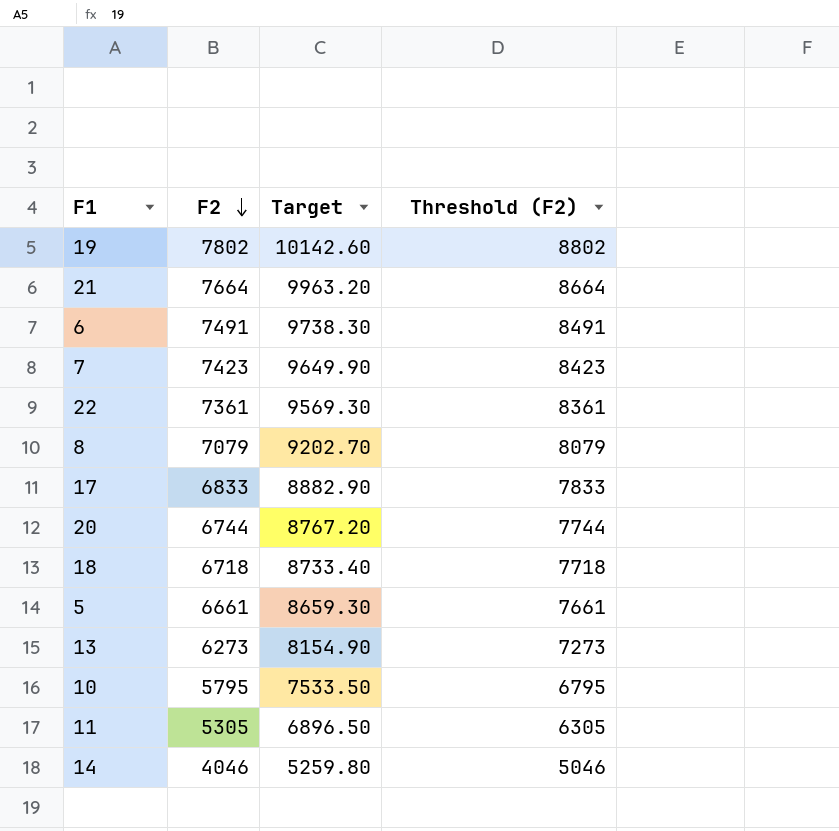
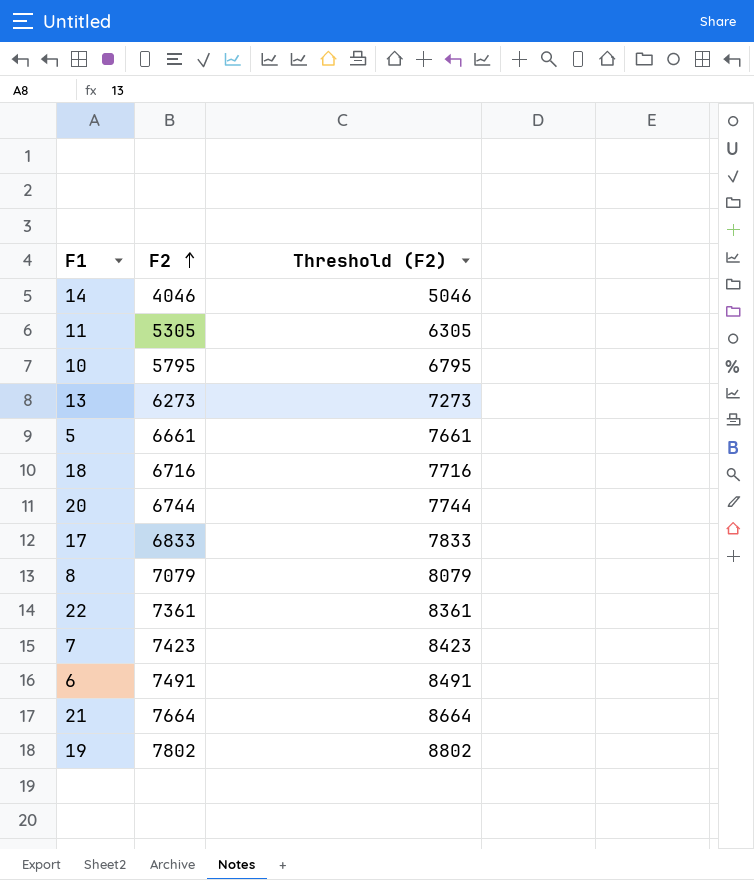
row order: F2 descending -> F2 ascending
column Target | formula: [F2] * 1.3 -> none
18 | F2: 6718 -> 6716
18 | Threshold (F2): 7718 -> 7716

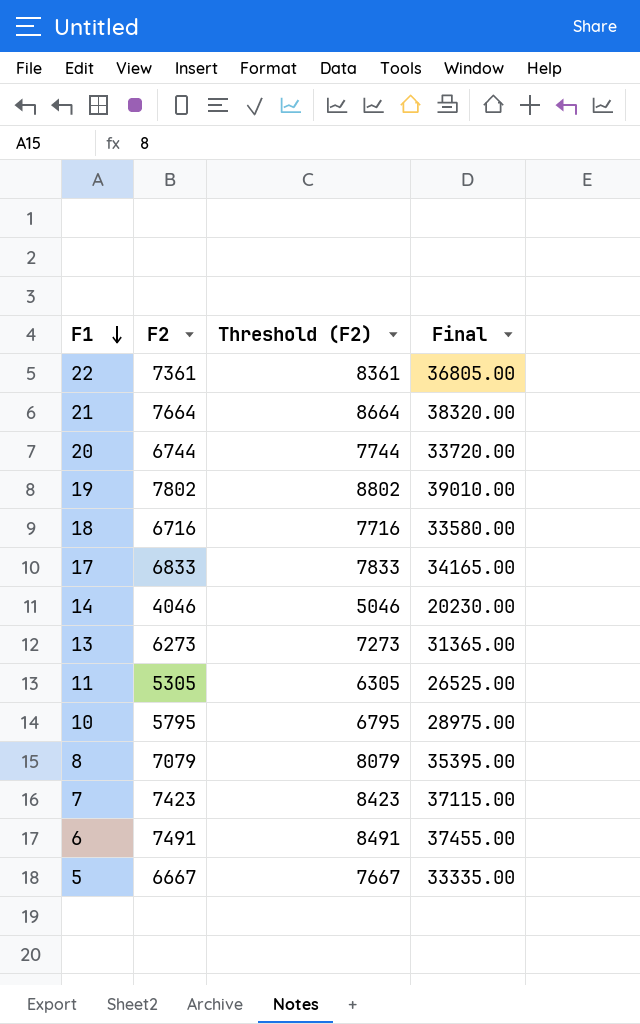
row order: F2 ascending -> F1 descending
column Final | formula: none -> [F2] * 5
5 | F2: 6661 -> 6667
5 | Threshold (F2): 7661 -> 7667

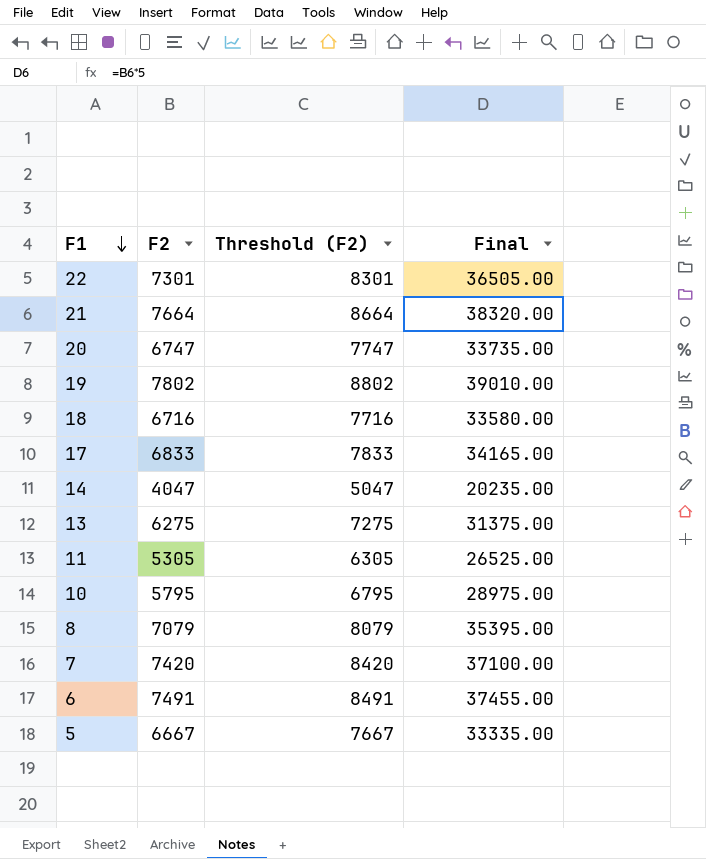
22 | F2: 7361 -> 7301
22 | Threshold (F2): 8361 -> 8301
22 | Final: 36805.00 -> 36505.00
20 | F2: 6744 -> 6747
20 | Threshold (F2): 7744 -> 7747
20 | Final: 33720.00 -> 33735.00
14 | F2: 4046 -> 4047
14 | Threshold (F2): 5046 -> 5047
14 | Final: 20230.00 -> 20235.00
13 | F2: 6273 -> 6275
13 | Threshold (F2): 7273 -> 7275
13 | Final: 31365.00 -> 31375.00
7 | F2: 7423 -> 7420
7 | Threshold (F2): 8423 -> 8420
7 | Final: 37115.00 -> 37100.00

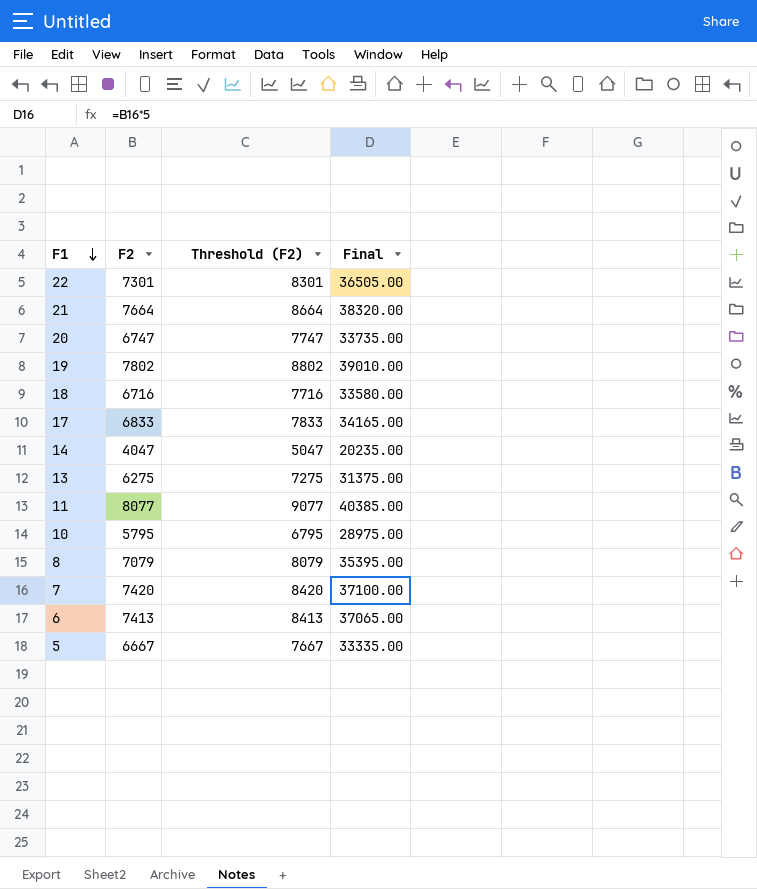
11 | F2: 5305 -> 8077
11 | Threshold (F2): 6305 -> 9077
11 | Final: 26525.00 -> 40385.00
6 | F2: 7491 -> 7413
6 | Threshold (F2): 8491 -> 8413
6 | Final: 37455.00 -> 37065.00

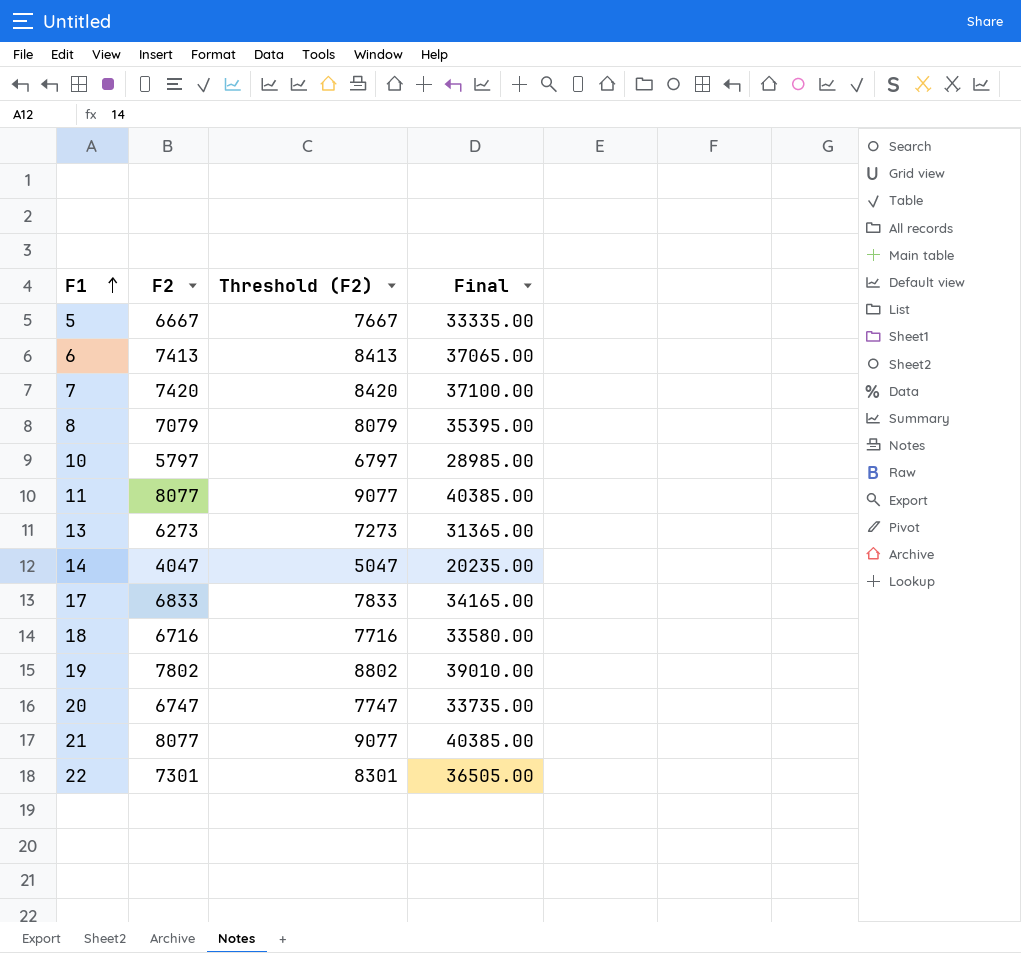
row order: F1 descending -> F1 ascending
10 | F2: 5795 -> 5797
10 | Threshold (F2): 6795 -> 6797
10 | Final: 28975.00 -> 28985.00
13 | F2: 6275 -> 6273
13 | Threshold (F2): 7275 -> 7273
13 | Final: 31375.00 -> 31365.00
21 | F2: 7664 -> 8077
21 | Threshold (F2): 8664 -> 9077
21 | Final: 38320.00 -> 40385.00

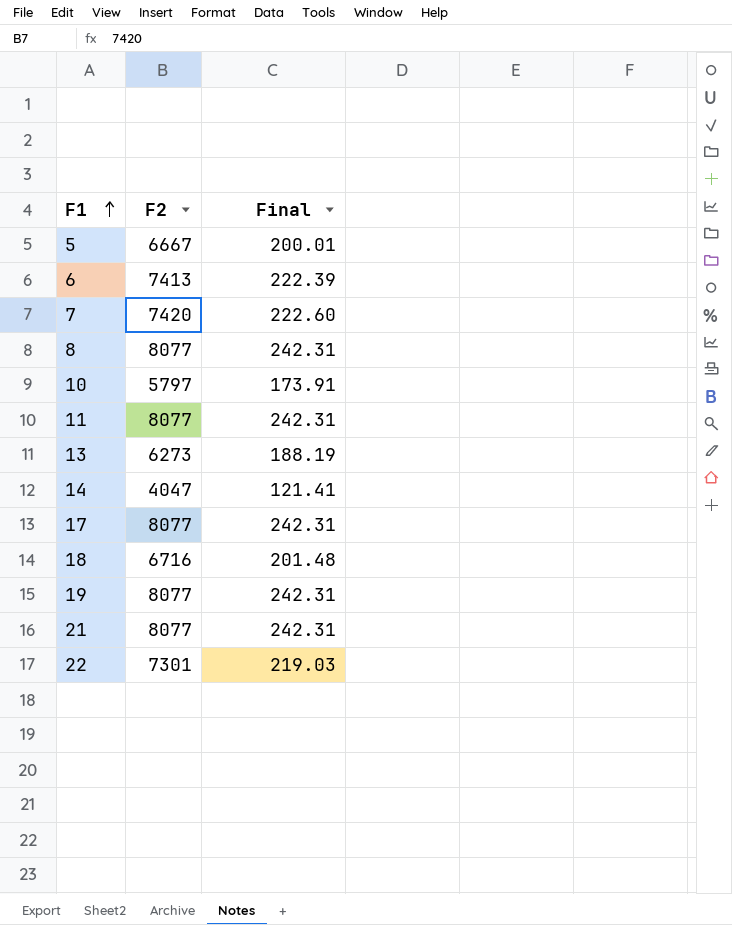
column Threshold (F2) | formula: [F2] + 1000 -> none
column Final | formula: [F2] * 5 -> [F2] * 0.03
row 20: 6747 | 7747 | 33735.00 -> none
8 | F2: 7079 -> 8077
17 | F2: 6833 -> 8077
19 | F2: 7802 -> 8077

